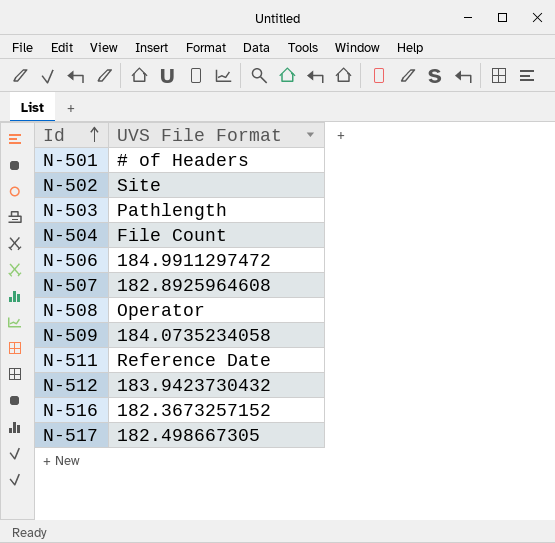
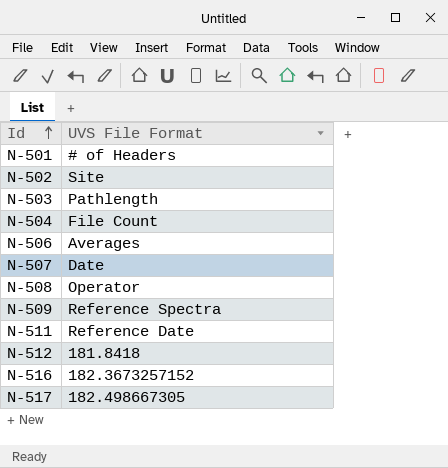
N-506 | UVS File Format: 184.9911297472 -> Averages
N-507 | UVS File Format: 182.8925964608 -> Date
N-509 | UVS File Format: 184.0735234058 -> Reference Spectra
N-512 | UVS File Format: 183.9423730432 -> 181.8418

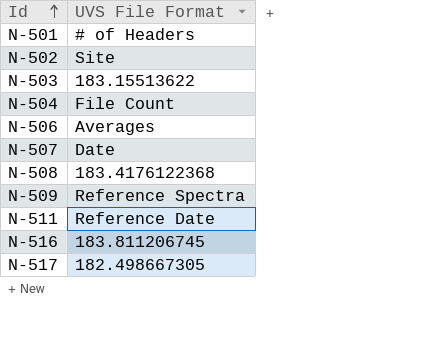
row N-512: 181.8418 -> none
N-503 | UVS File Format: Pathlength -> 183.15513622
N-508 | UVS File Format: Operator -> 183.4176122368
N-516 | UVS File Format: 182.3673257152 -> 183.811206745

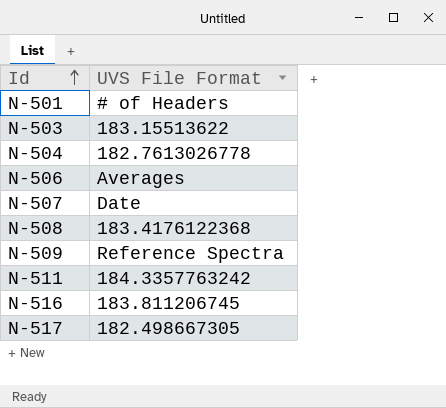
row N-502: Site -> none
N-504 | UVS File Format: File Count -> 182.7613026778
N-511 | UVS File Format: Reference Date -> 184.3357763242

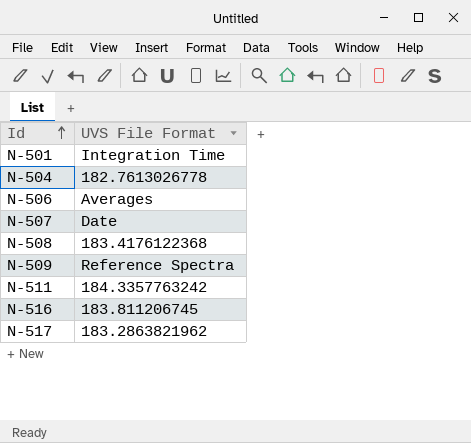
row N-503: 183.15513622 -> none
N-501 | UVS File Format: # of Headers -> Integration Time
N-517 | UVS File Format: 182.498667305 -> 183.2863821962

